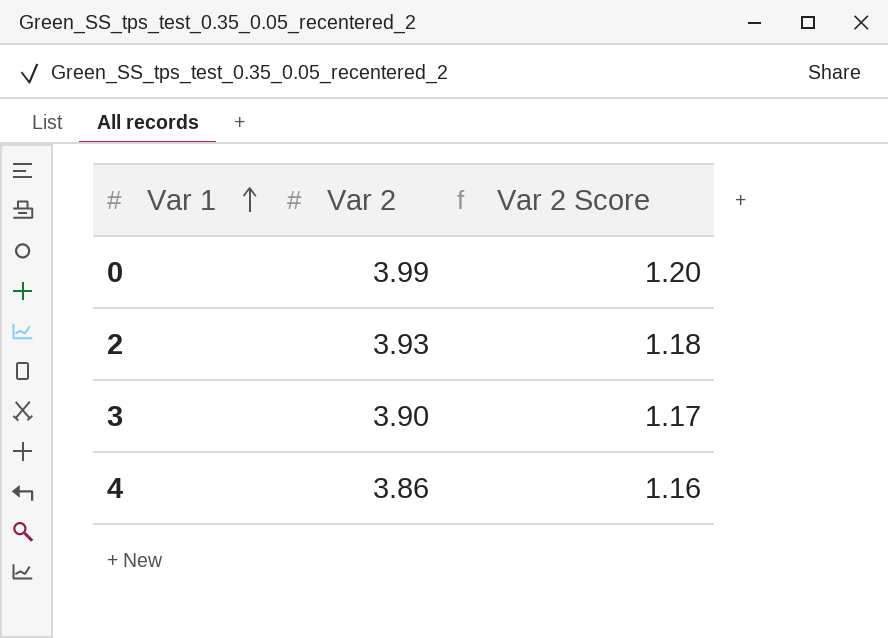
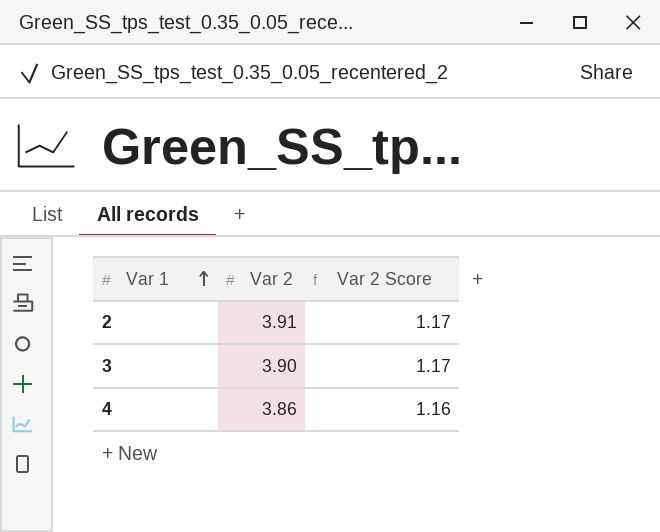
row 0: 3.99 | 1.20 -> none
2 | Var 2: 3.93 -> 3.91
2 | Var 2 Score: 1.18 -> 1.17

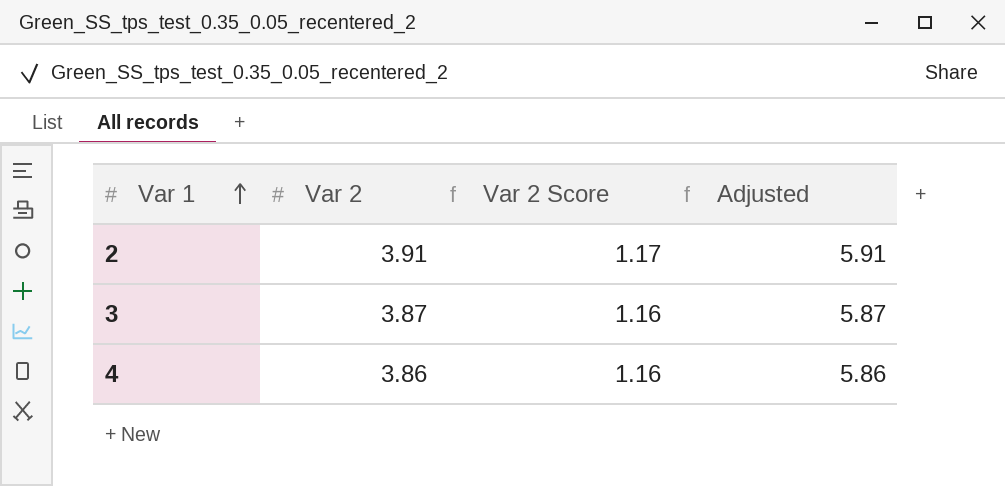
column Adjusted | formula: none -> [Var 2] + 2
3 | Var 2: 3.90 -> 3.87
3 | Var 2 Score: 1.17 -> 1.16

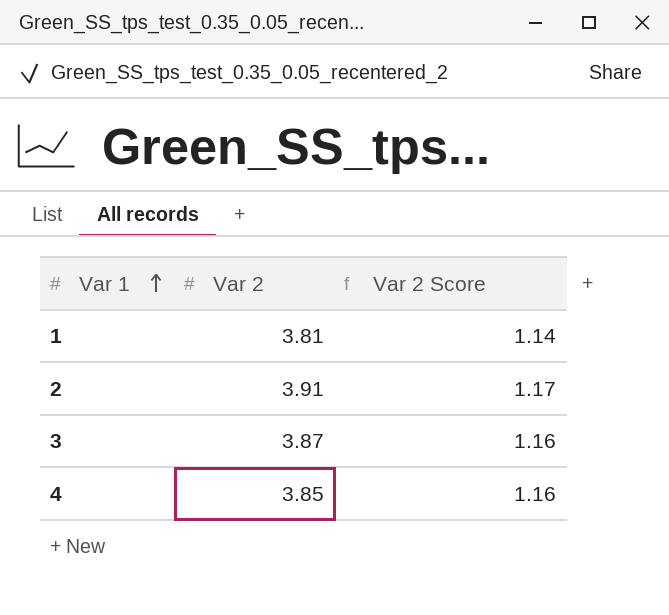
column Adjusted | formula: [Var 2] + 2 -> none
row 1: none -> 3.81 | 1.14
4 | Var 2: 3.86 -> 3.85

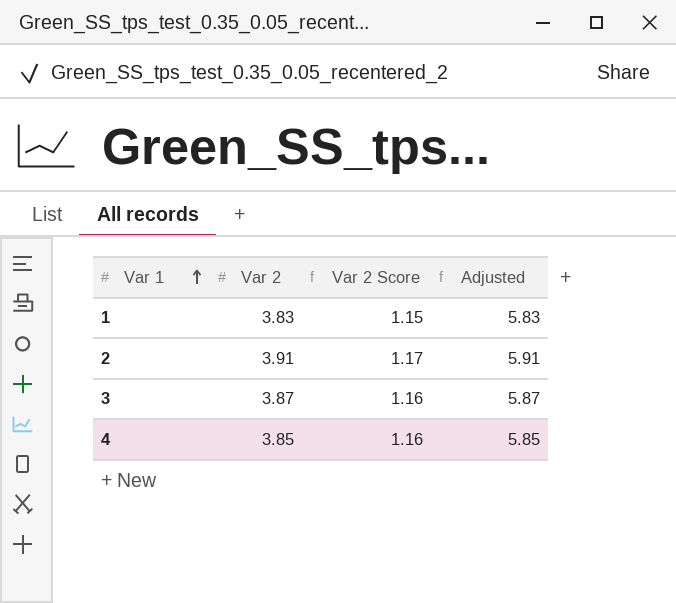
column Adjusted | formula: none -> [Var 2] + 2
1 | Var 2: 3.81 -> 3.83
1 | Var 2 Score: 1.14 -> 1.15

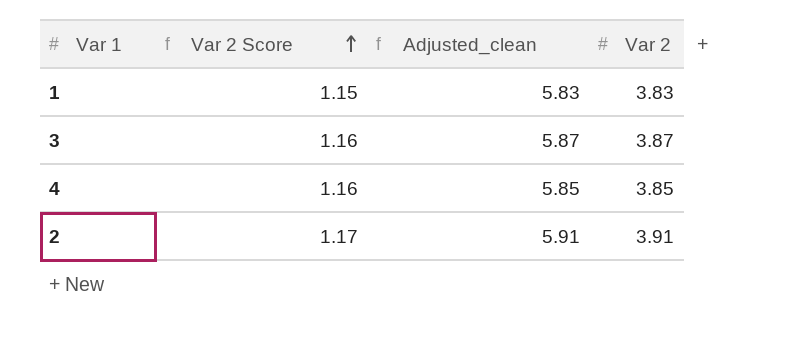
row order: Var 1 ascending -> Var 2 Score ascending
column name: Adjusted -> Adjusted_clean
column Var 2 | position: 2 -> 4

